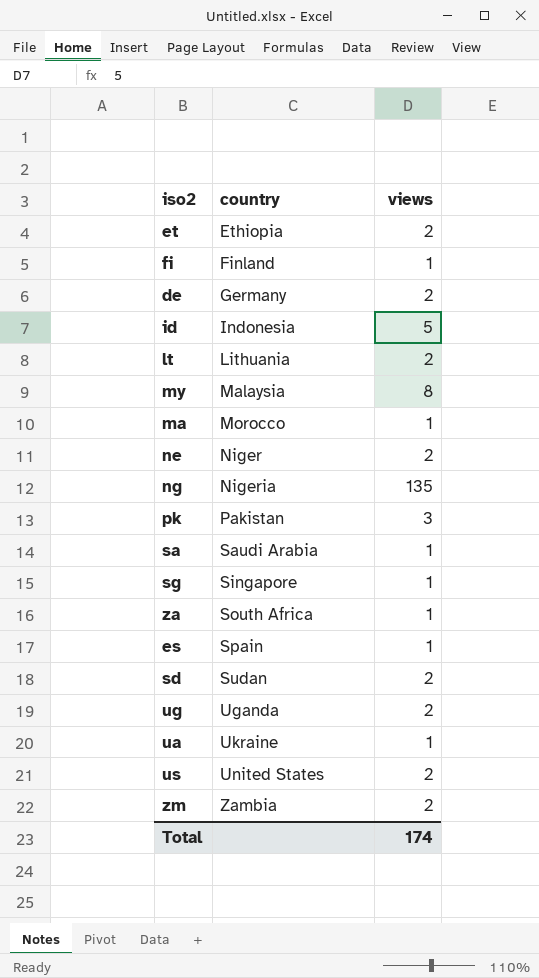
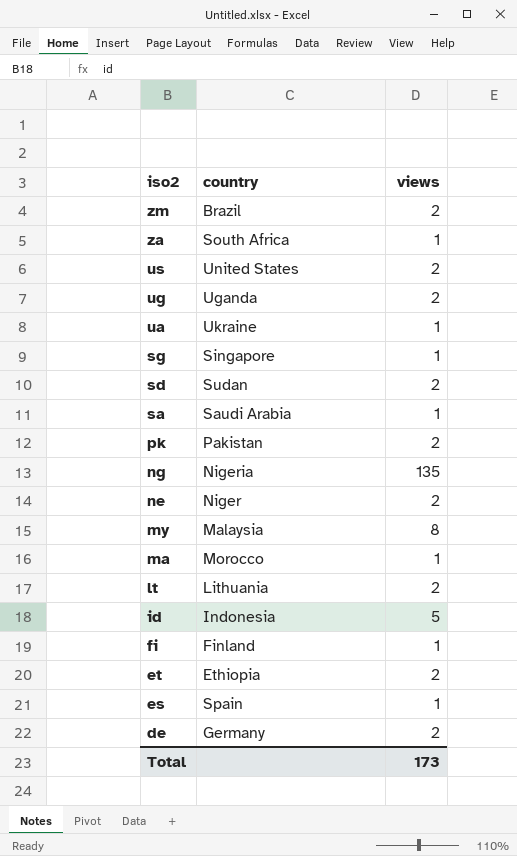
row order: country ascending -> iso2 descending
zm | country: Zambia -> Brazil
pk | views: 3 -> 2
Total | views: 174 -> 173

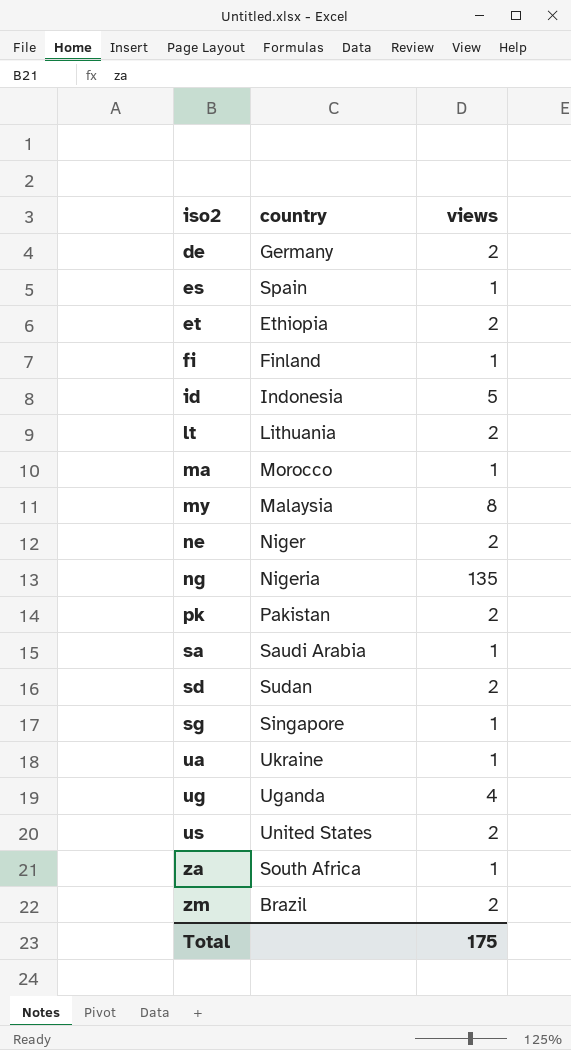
row order: iso2 descending -> iso2 ascending
ug | views: 2 -> 4
Total | views: 173 -> 175

